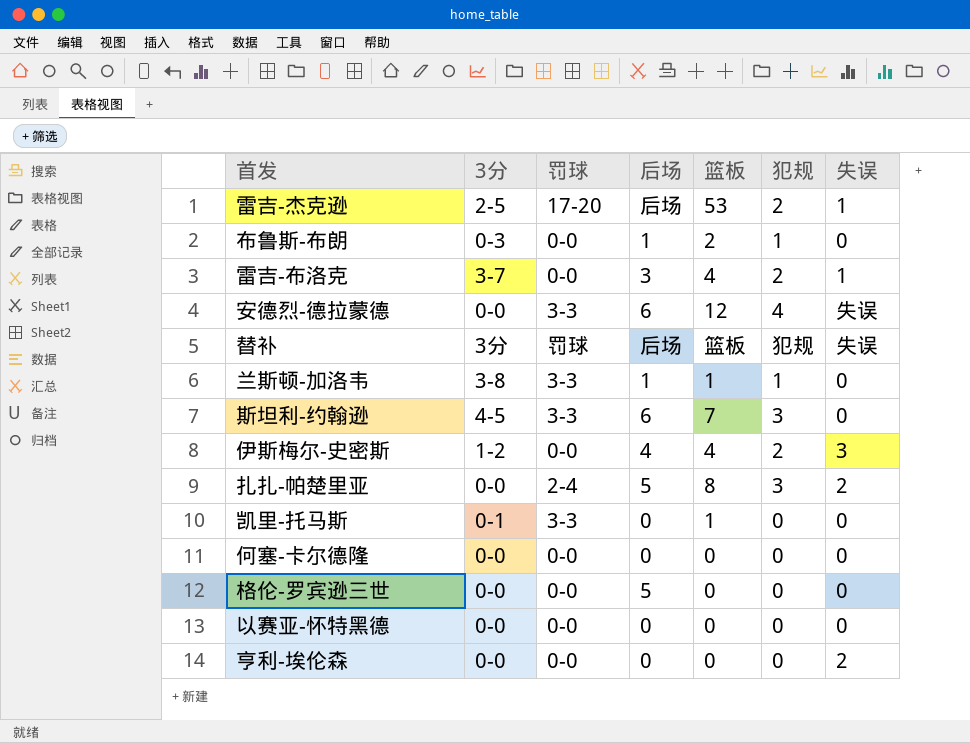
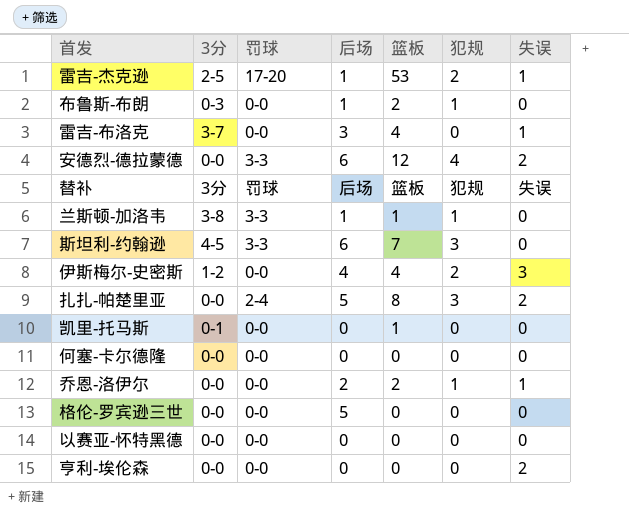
雷吉-杰克逊 | 后场: 后场 -> 1
雷吉-布洛克 | 犯规: 2 -> 0
安德烈-德拉蒙德 | 失误: 失误 -> 2
凯里-托马斯 | 罚球: 3-3 -> 0-0
row 乔恩-洛伊尔: none -> 0-0 | 0-0 | 2 | 2 | 1 | 1

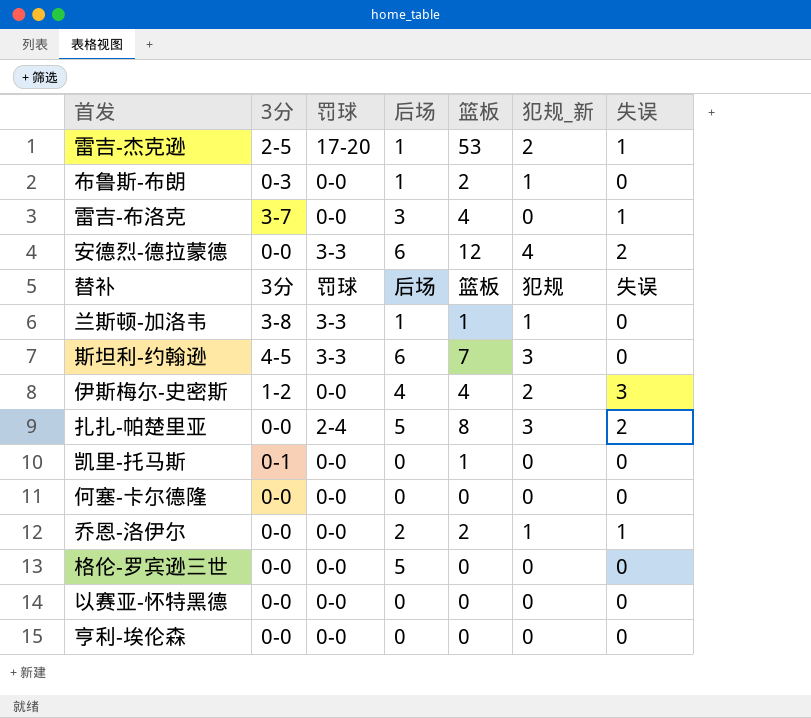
column name: 犯规 -> 犯规_新
亨利-埃伦森 | 失误: 2 -> 0

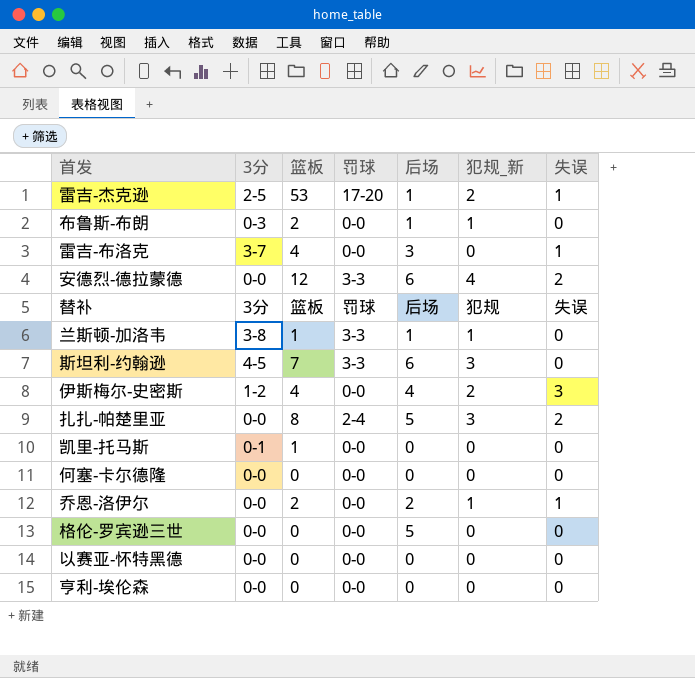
column 篮板 | position: 5 -> 3

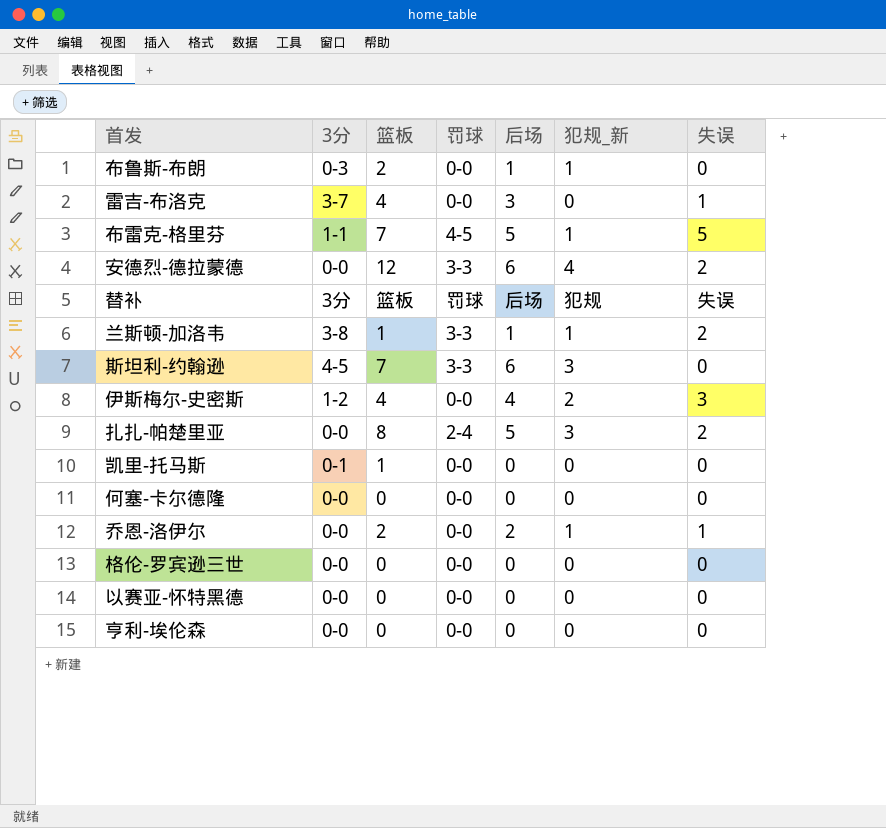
row 雷吉-杰克逊: 2-5 | 53 | 17-20 | 1 | 2 | 1 -> none
row 布雷克-格里芬: none -> 1-1 | 7 | 4-5 | 5 | 1 | 5
兰斯顿-加洛韦 | 失误: 0 -> 2
格伦-罗宾逊三世 | 后场: 5 -> 0

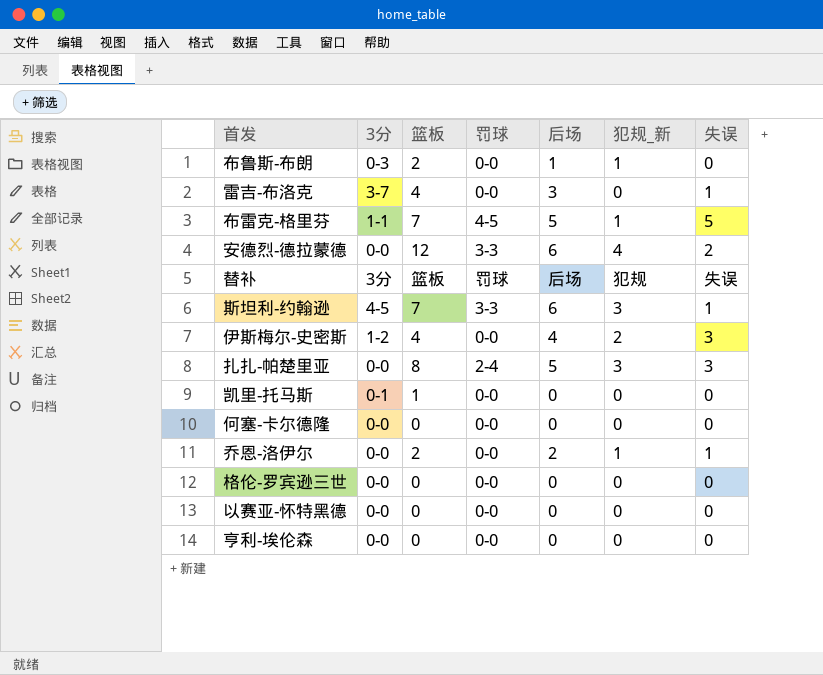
row 兰斯顿-加洛韦: 3-8 | 1 | 3-3 | 1 | 1 | 2 -> none
斯坦利-约翰逊 | 失误: 0 -> 1
扎扎-帕楚里亚 | 失误: 2 -> 3

